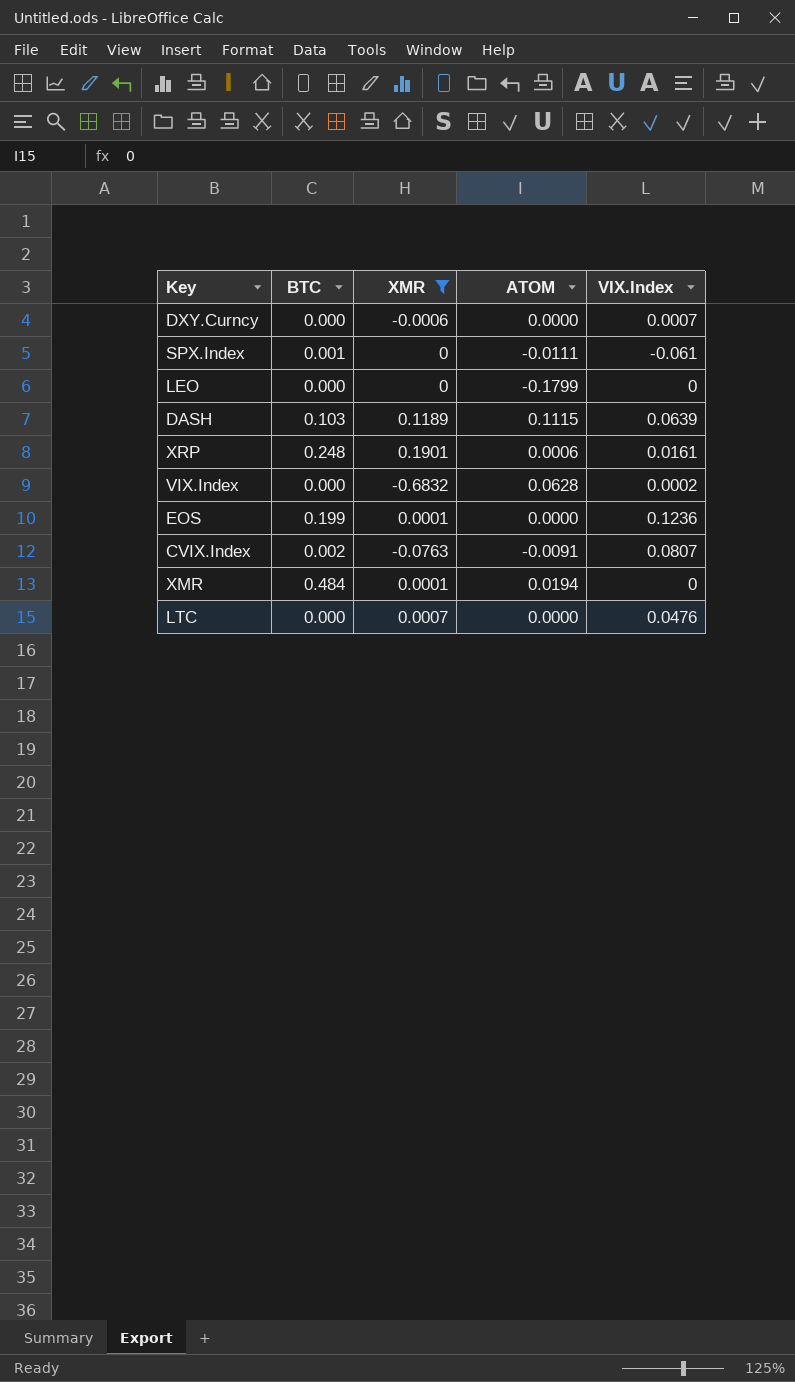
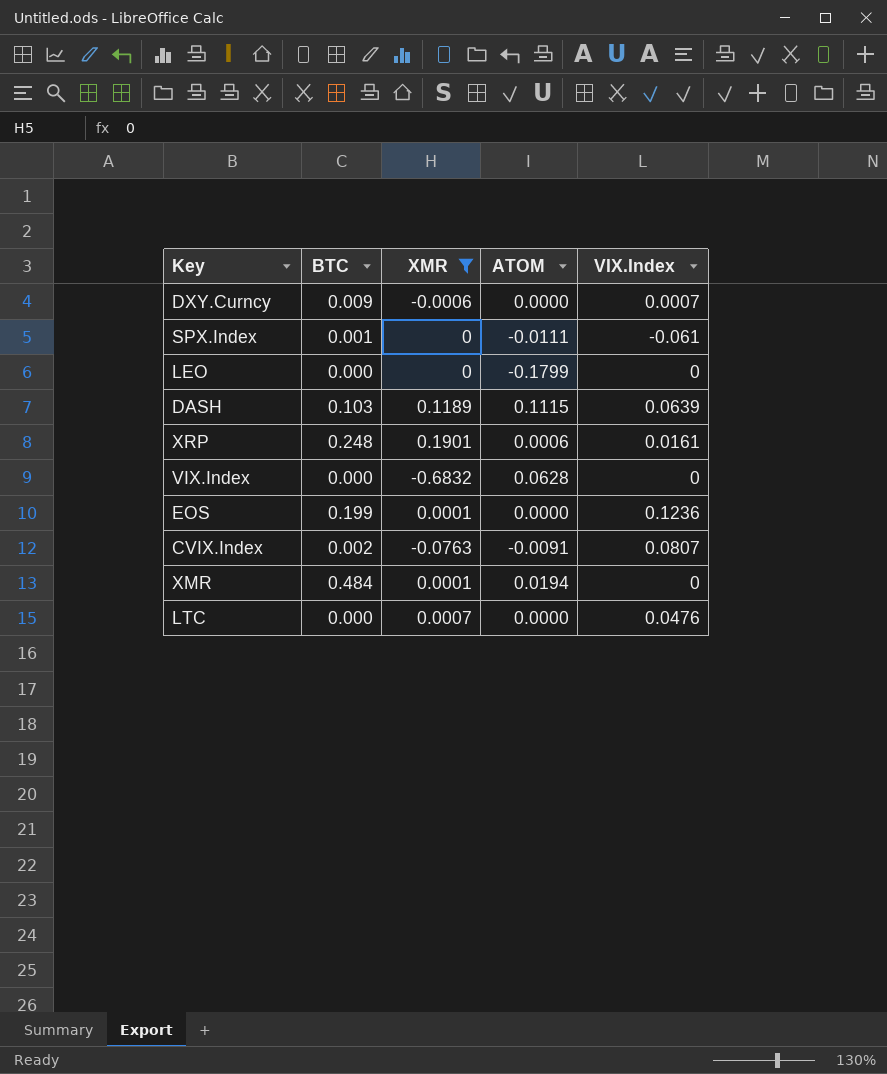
DXY.Curncy | BTC: 0.000 -> 0.009
VIX.Index | VIX.Index: 0.0002 -> 0

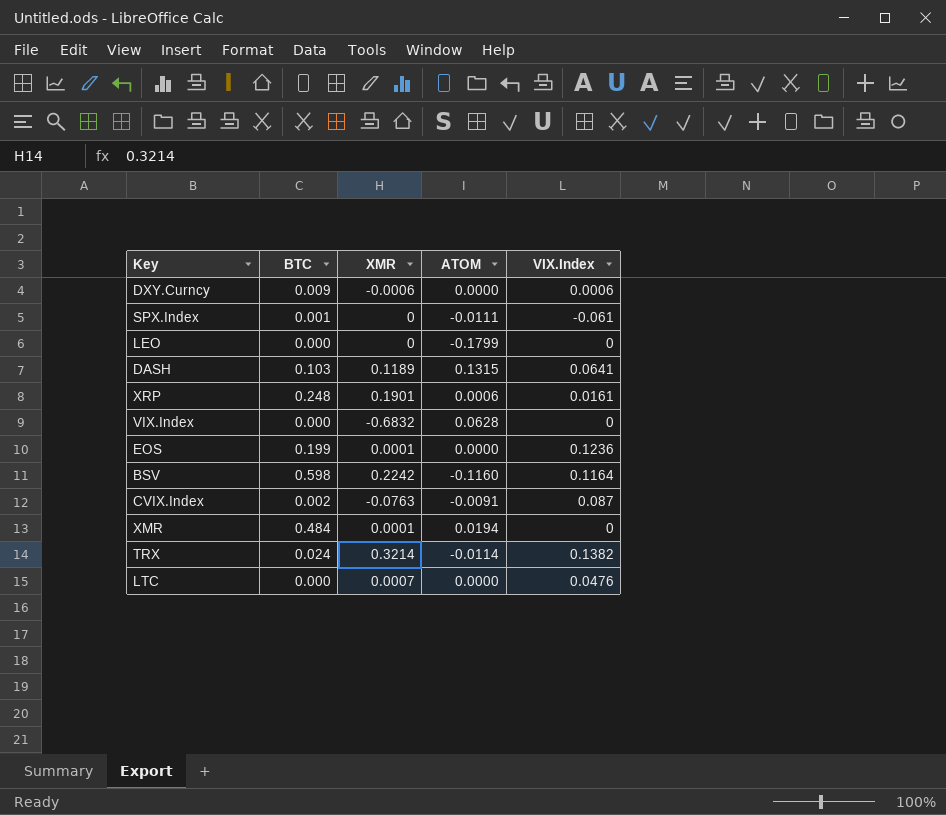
filter: XMR <= 0.1901 -> none
DXY.Curncy | VIX.Index: 0.0007 -> 0.0006
DASH | ATOM: 0.1115 -> 0.1315
DASH | VIX.Index: 0.0639 -> 0.0641
CVIX.Index | VIX.Index: 0.0807 -> 0.087

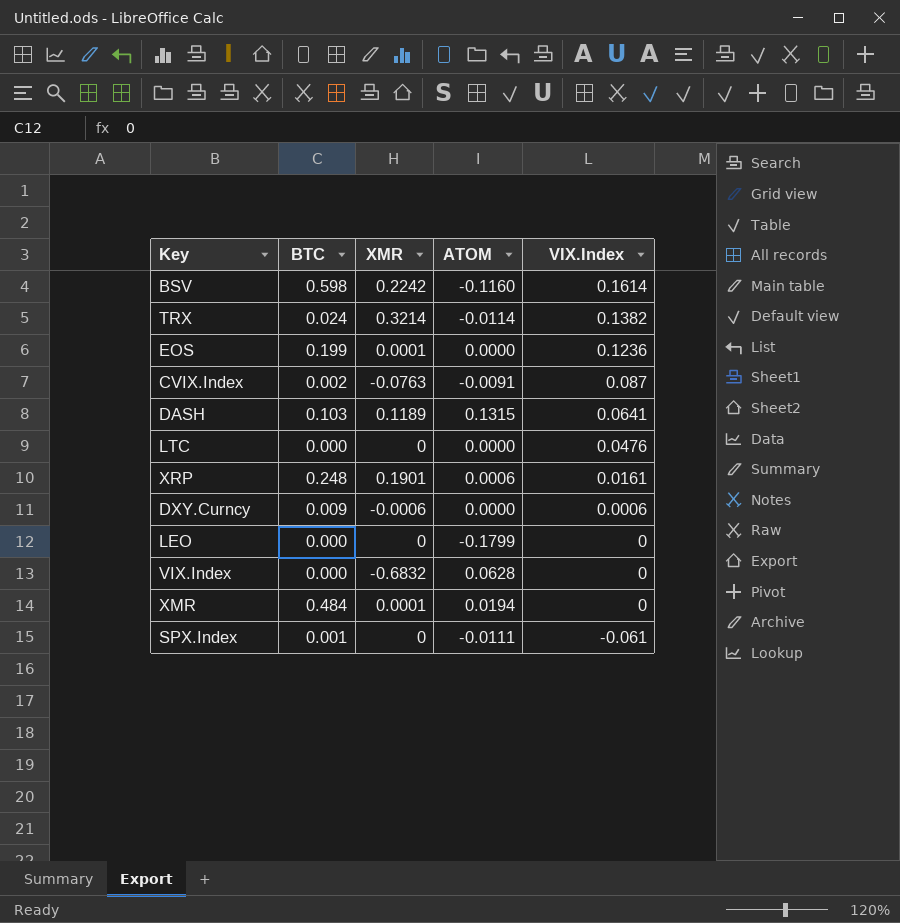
row order: none -> VIX.Index descending
BSV | VIX.Index: 0.1164 -> 0.1614
LTC | XMR: 0.0007 -> 0

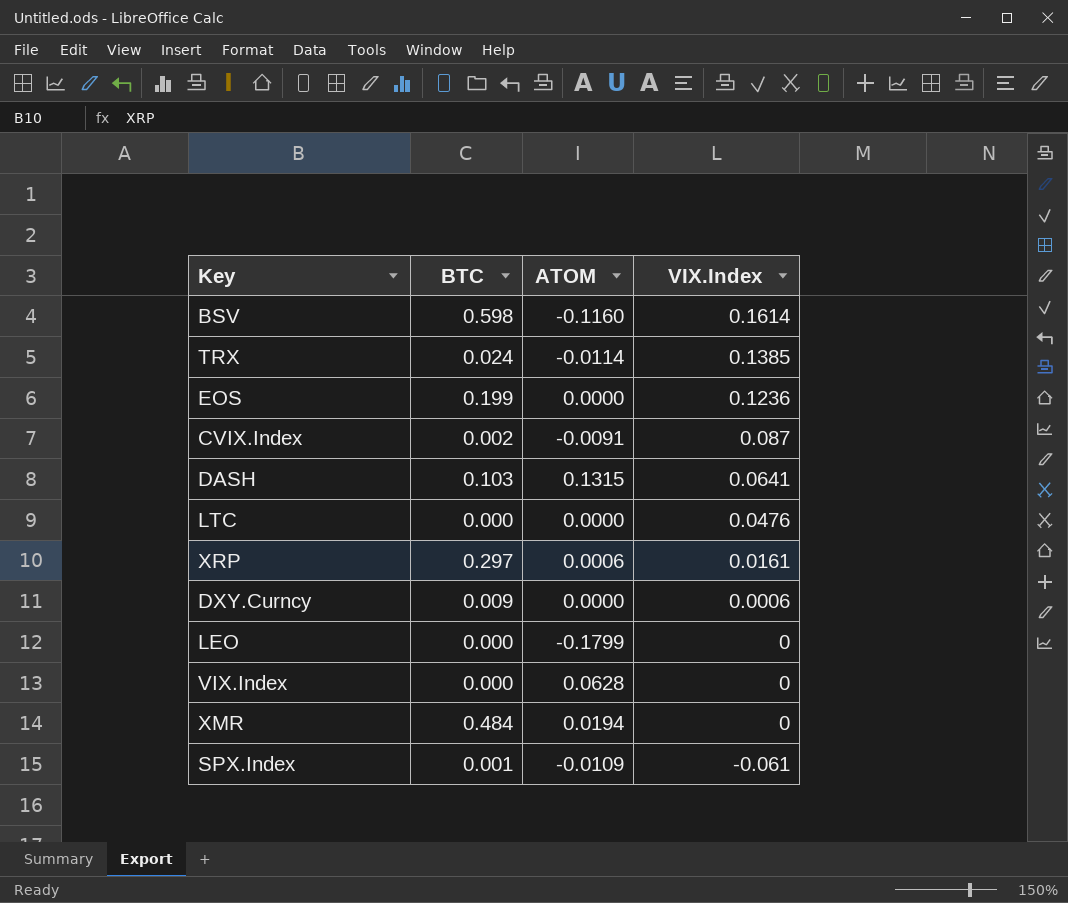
column XMR | position: 3 -> none
TRX | VIX.Index: 0.1382 -> 0.1385
XRP | BTC: 0.248 -> 0.297
SPX.Index | ATOM: -0.0111 -> -0.0109

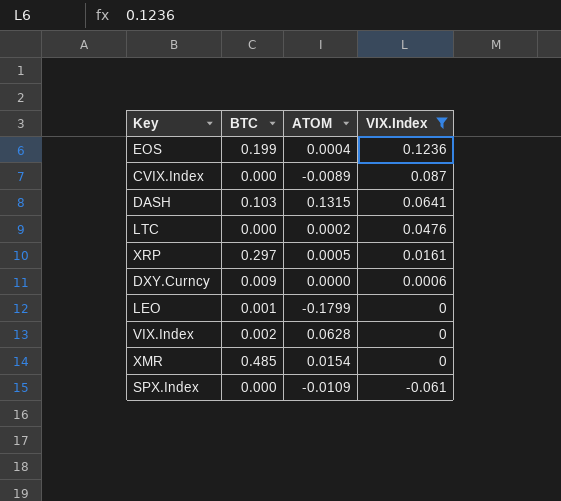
filter: none -> VIX.Index <= 0.1236
EOS | ATOM: 0.0000 -> 0.0004
CVIX.Index | BTC: 0.002 -> 0.000
CVIX.Index | ATOM: -0.0091 -> -0.0089
LTC | ATOM: 0.0000 -> 0.0002
XRP | ATOM: 0.0006 -> 0.0005
LEO | BTC: 0.000 -> 0.001
VIX.Index | BTC: 0.000 -> 0.002
XMR | BTC: 0.484 -> 0.485
XMR | ATOM: 0.0194 -> 0.0154
SPX.Index | BTC: 0.001 -> 0.000

